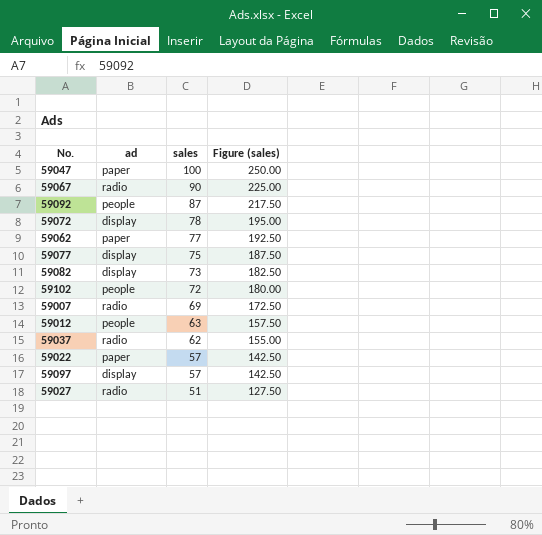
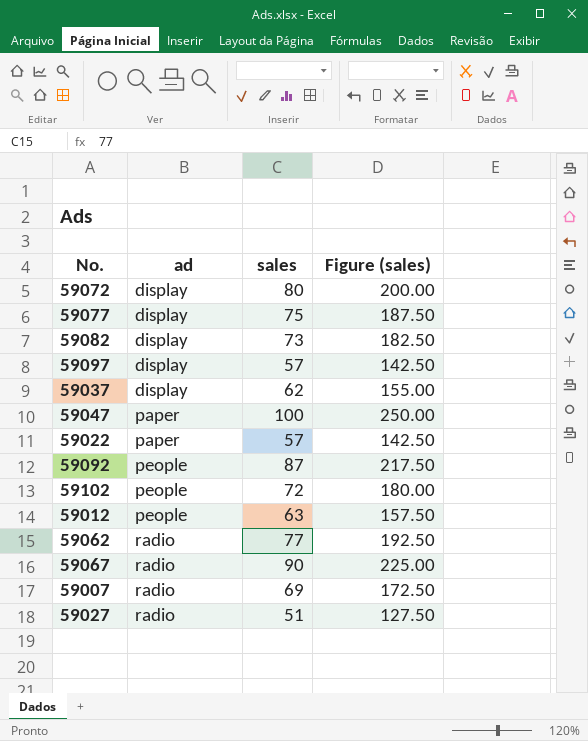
row order: sales descending -> ad ascending
59072 | sales: 78 -> 80
59072 | Figure (sales): 195.00 -> 200.00
59037 | ad: radio -> display
59062 | ad: paper -> radio

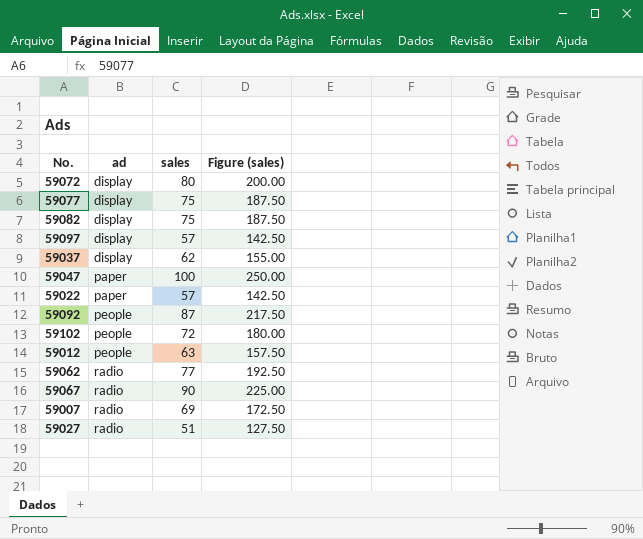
59082 | sales: 73 -> 75
59082 | Figure (sales): 182.50 -> 187.50

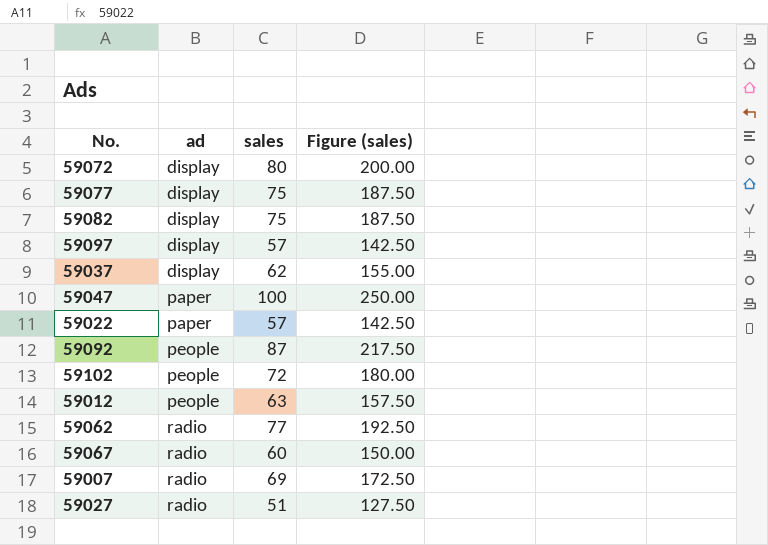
59067 | sales: 90 -> 60
59067 | Figure (sales): 225.00 -> 150.00

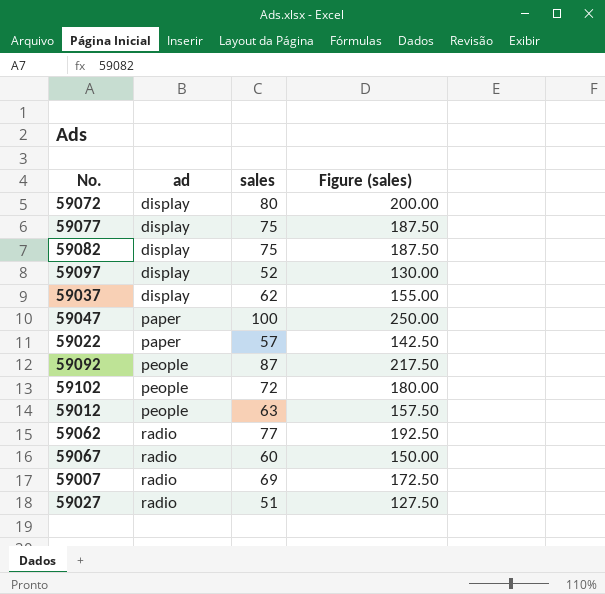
59097 | sales: 57 -> 52
59097 | Figure (sales): 142.50 -> 130.00

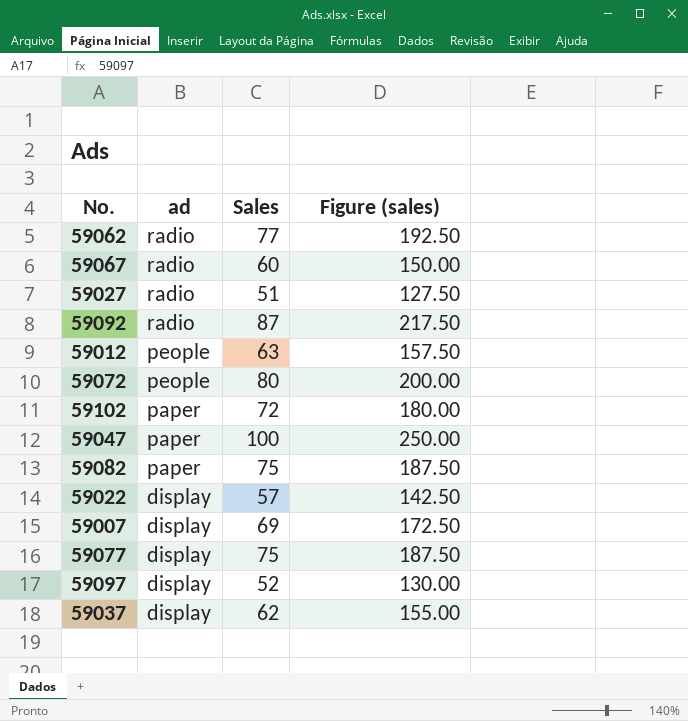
row order: ad ascending -> ad descending
column name: sales -> Sales
59092 | ad: people -> radio
59072 | ad: display -> people
59102 | ad: people -> paper
59082 | ad: display -> paper
59022 | ad: paper -> display
59007 | ad: radio -> display

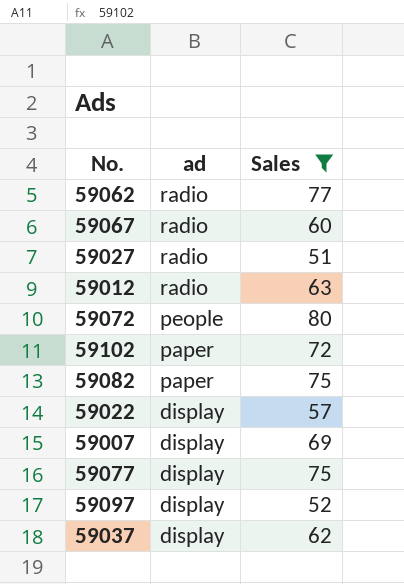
filter: none -> Sales <= 80
column Figure (sales) | formula: [Sales] * 2.5 -> none
59012 | ad: people -> radio

